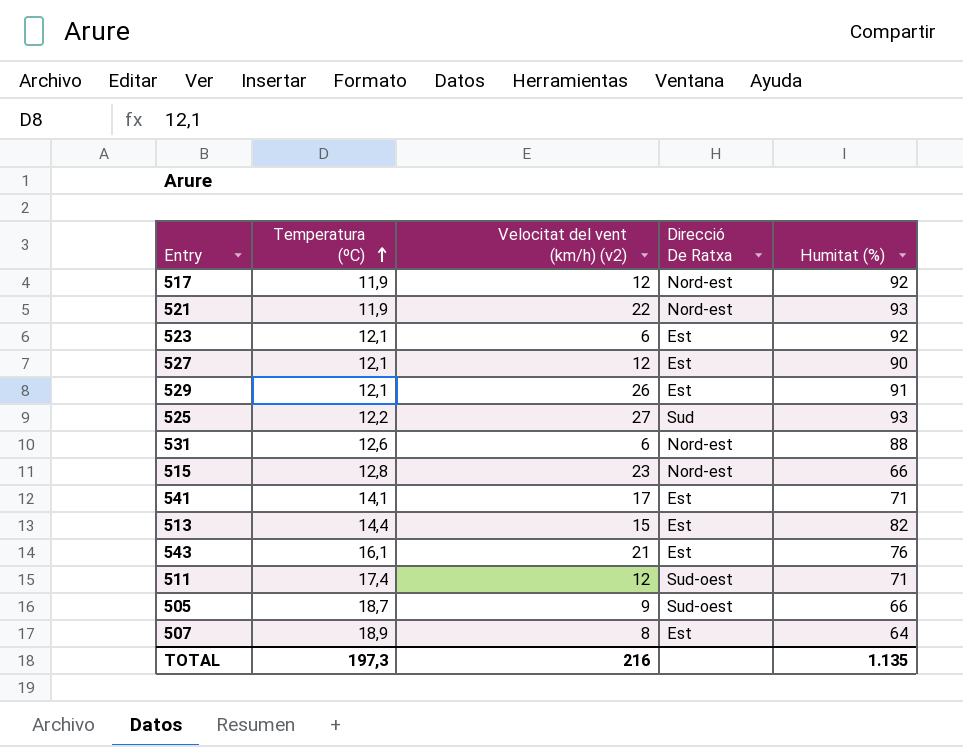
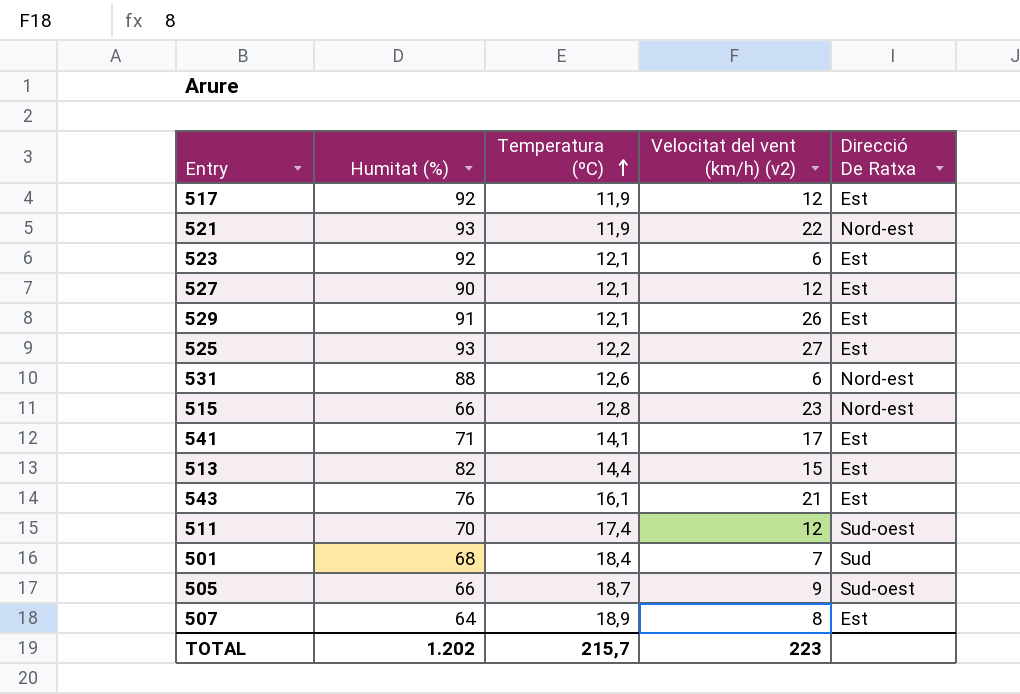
column Humitat (%) | position: 5 -> 2
517 | Direcció De Ratxa: Nord-est -> Est
525 | Direcció De Ratxa: Sud -> Est
511 | Humitat (%): 71 -> 70
row 501: none -> 68 | 18,4 | 7 | Sud
TOTAL | Humitat (%): 1.135 -> 1.202
TOTAL | Temperatura (ºC): 197,3 -> 215,7
TOTAL | Velocitat del vent (km/h) (v2): 216 -> 223

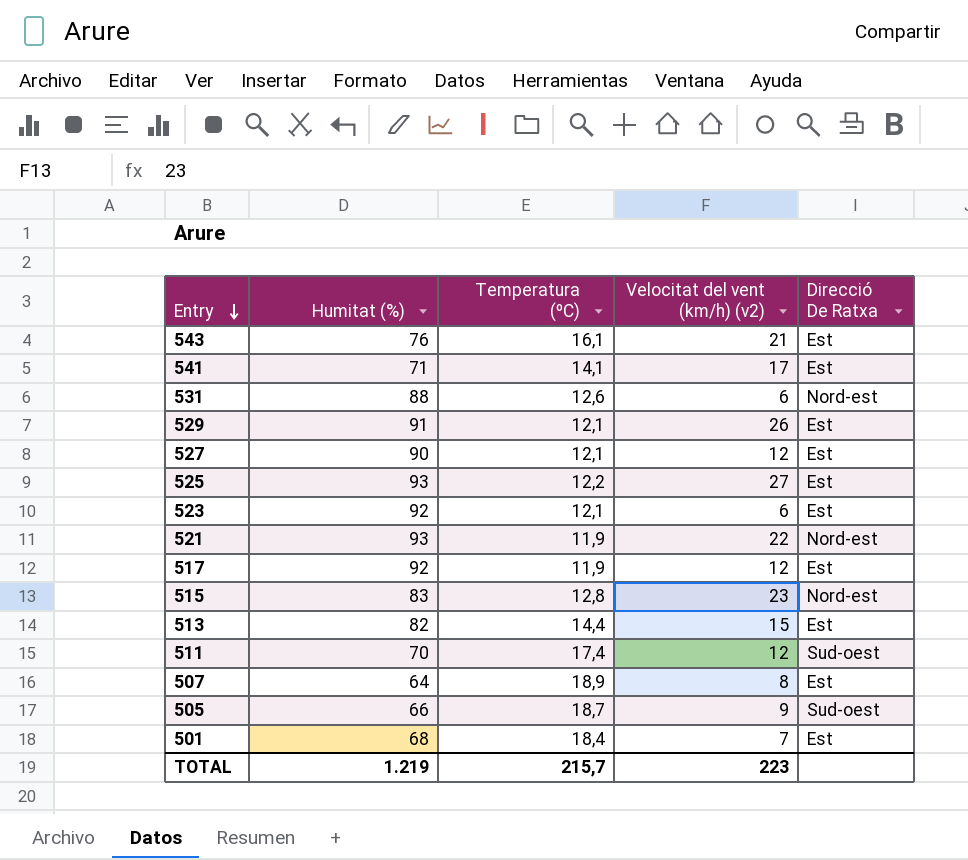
row order: Temperatura (ºC) ascending -> Entry descending
515 | Humitat (%): 66 -> 83
501 | Direcció De Ratxa: Sud -> Est
TOTAL | Humitat (%): 1.202 -> 1.219

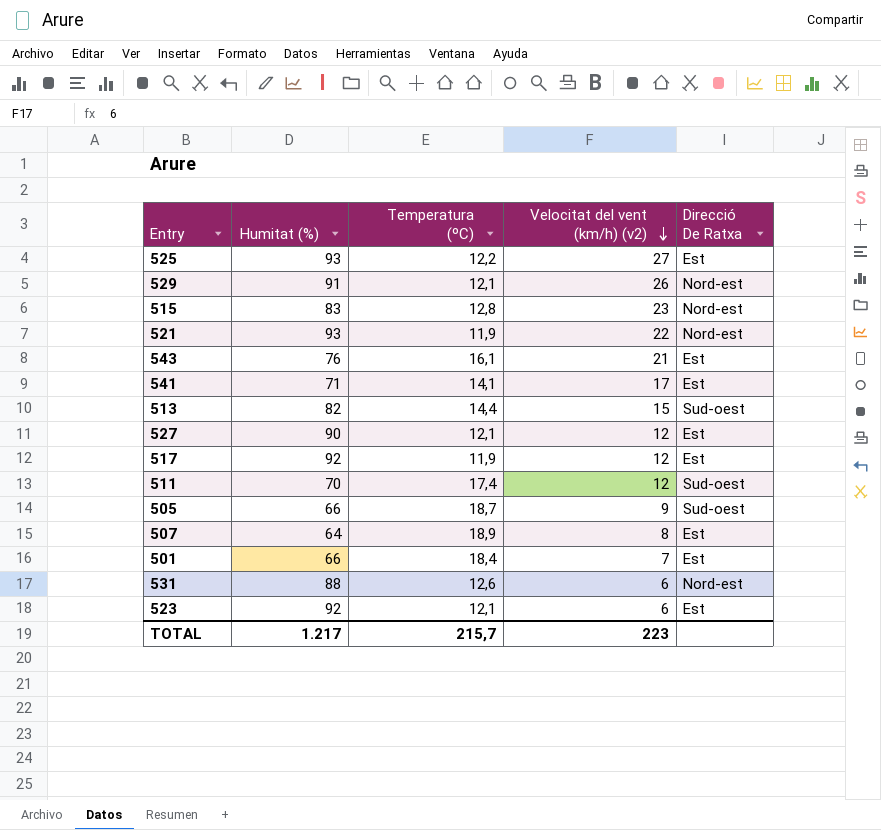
row order: Entry descending -> Velocitat del vent (km/h) (v2) descending
529 | Direcció De Ratxa: Est -> Nord-est
513 | Direcció De Ratxa: Est -> Sud-oest
501 | Humitat (%): 68 -> 66
TOTAL | Humitat (%): 1.219 -> 1.217

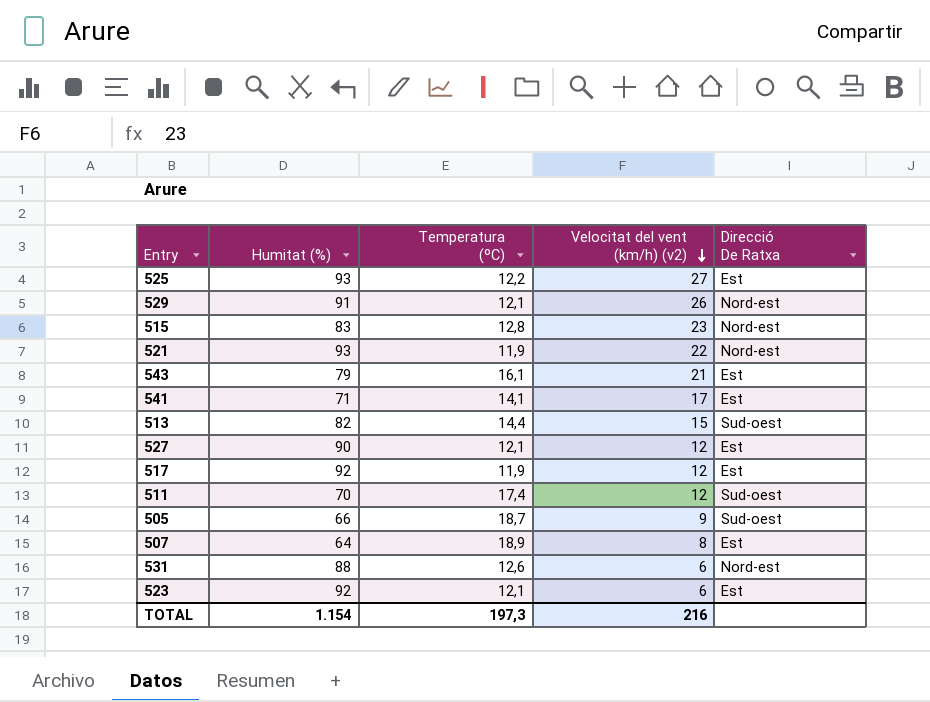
row 501: 66 | 18,4 | 7 | Est -> none
543 | Humitat (%): 76 -> 79
TOTAL | Humitat (%): 1.217 -> 1.154
TOTAL | Temperatura (ºC): 215,7 -> 197,3
TOTAL | Velocitat del vent (km/h) (v2): 223 -> 216

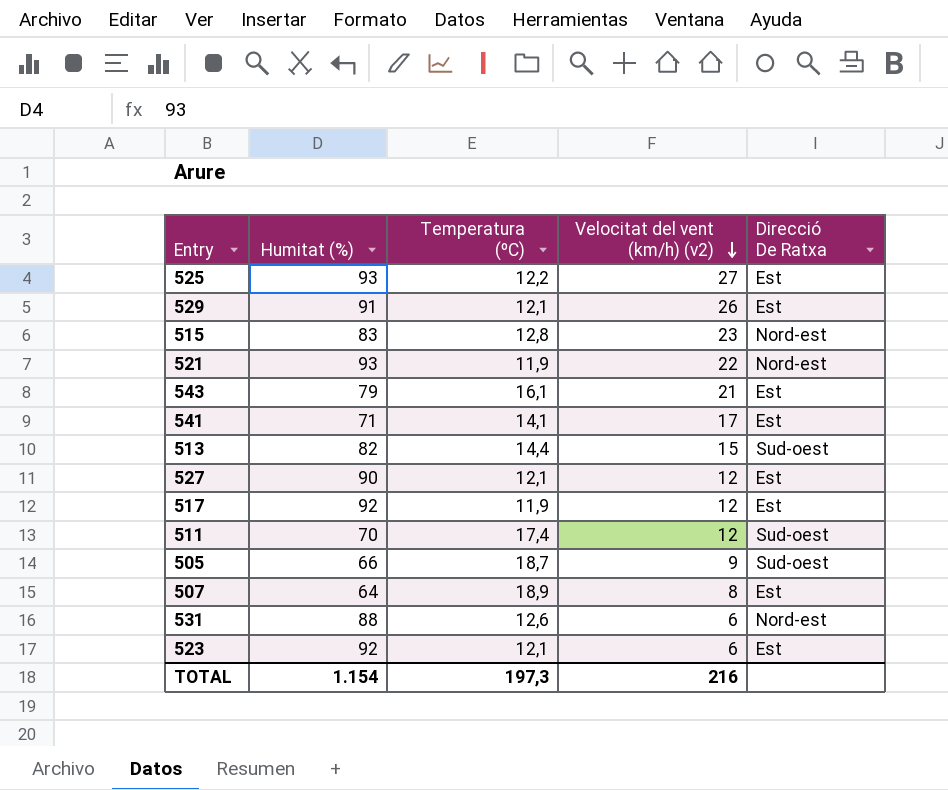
529 | Direcció De Ratxa: Nord-est -> Est

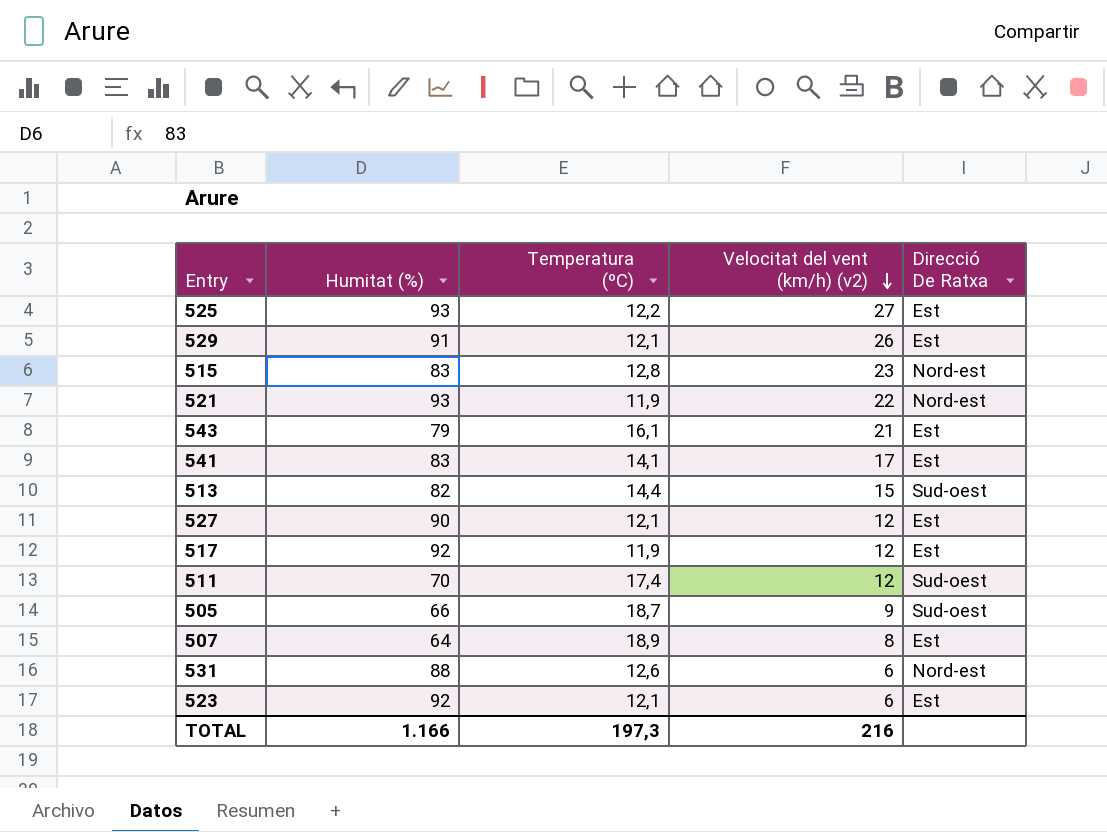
541 | Humitat (%): 71 -> 83
TOTAL | Humitat (%): 1.154 -> 1.166

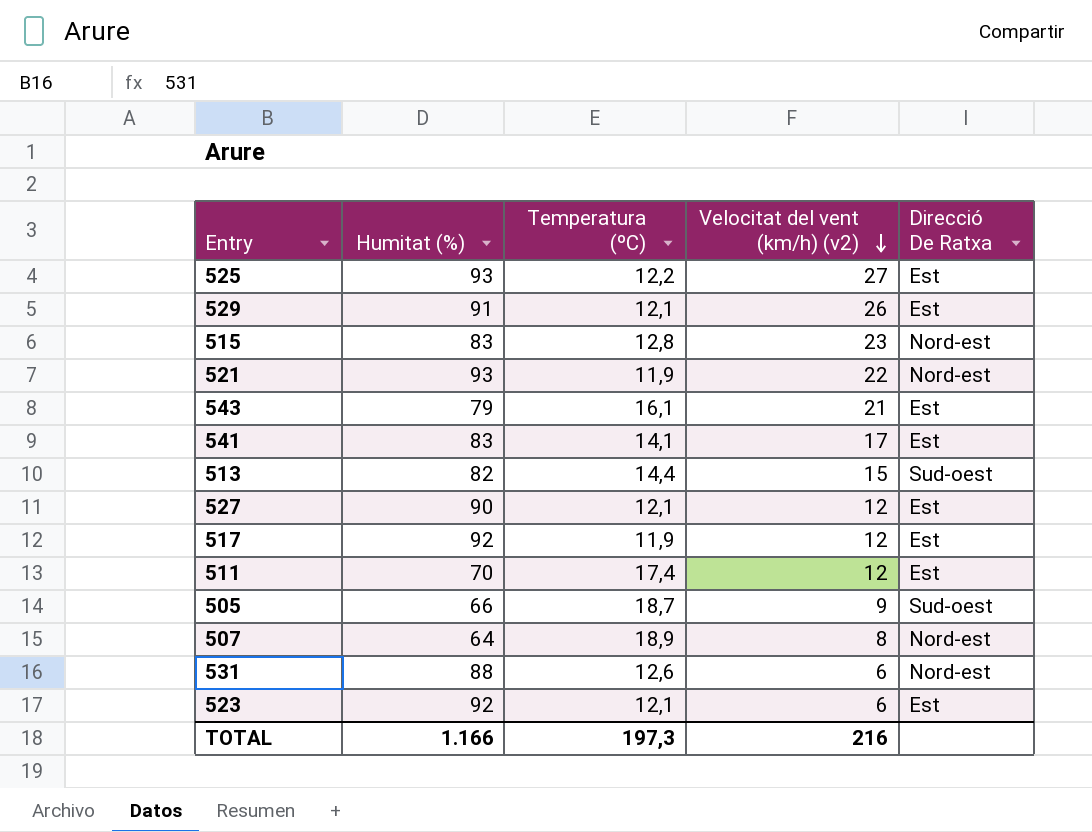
511 | Direcció De Ratxa: Sud-oest -> Est
507 | Direcció De Ratxa: Est -> Nord-est

